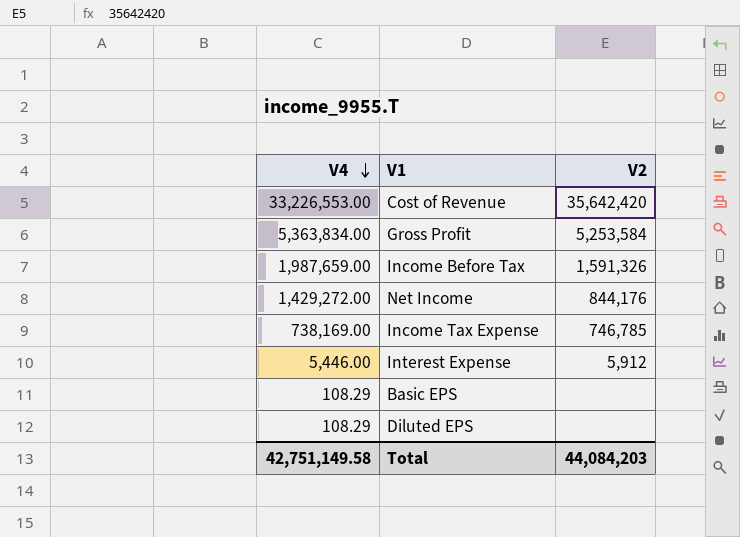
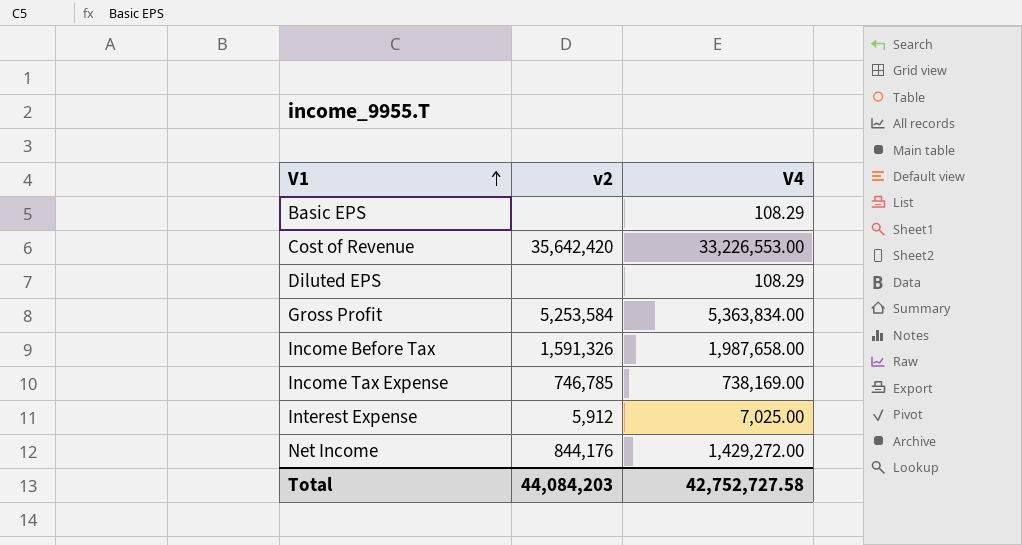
row order: V4 descending -> V1 ascending
column name: V2 -> v2
column V4 | position: 1 -> 3
Income Before Tax | V4: 1,987,659.00 -> 1,987,658.00
Interest Expense | V4: 5,446.00 -> 7,025.00
Total | V4: 42,751,149.58 -> 42,752,727.58

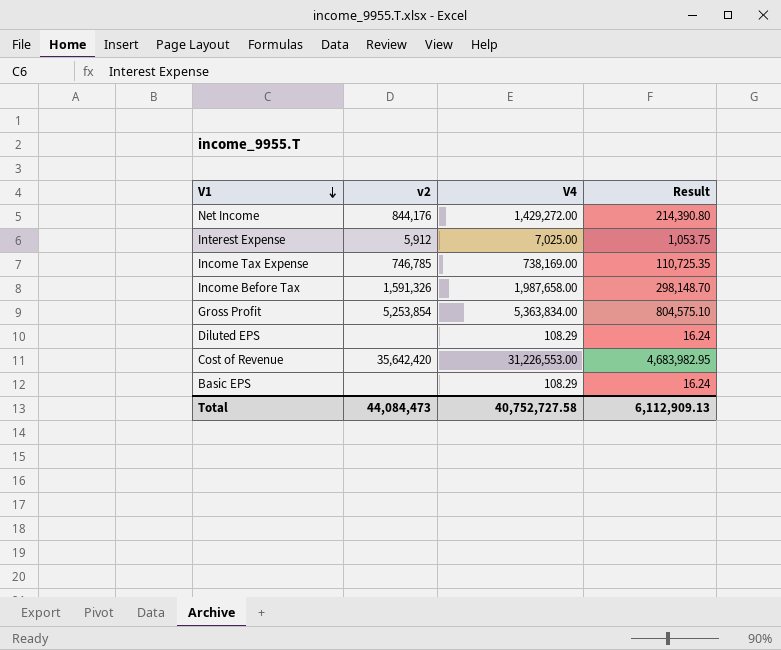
row order: V1 ascending -> V1 descending
column Result | formula: none -> [V4] * 0.15
Gross Profit | v2: 5,253,584 -> 5,253,854
Cost of Revenue | V4: 33,226,553.00 -> 31,226,553.00
Total | v2: 44,084,203 -> 44,084,473
Total | V4: 42,752,727.58 -> 40,752,727.58

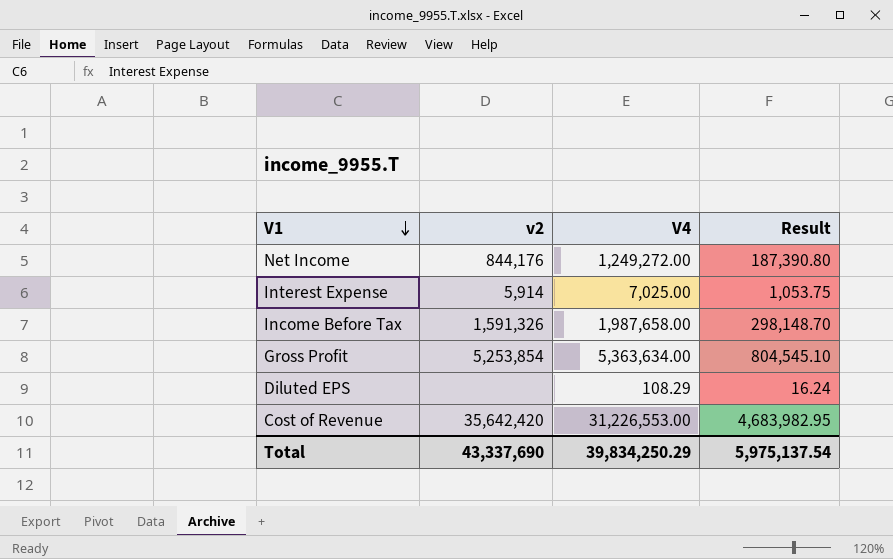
row Income Tax Expense: 746,785 | 738,169.00 | 110,725.35 -> none
row Basic EPS: none | 108.29 | 16.24 -> none
Net Income | V4: 1,429,272.00 -> 1,249,272.00
Net Income | Result: 214,390.80 -> 187,390.80
Interest Expense | v2: 5,912 -> 5,914
Gross Profit | V4: 5,363,834.00 -> 5,363,634.00
Gross Profit | Result: 804,575.10 -> 804,545.10
Total | v2: 44,084,473 -> 43,337,690
Total | V4: 40,752,727.58 -> 39,834,250.29
Total | Result: 6,112,909.13 -> 5,975,137.54

